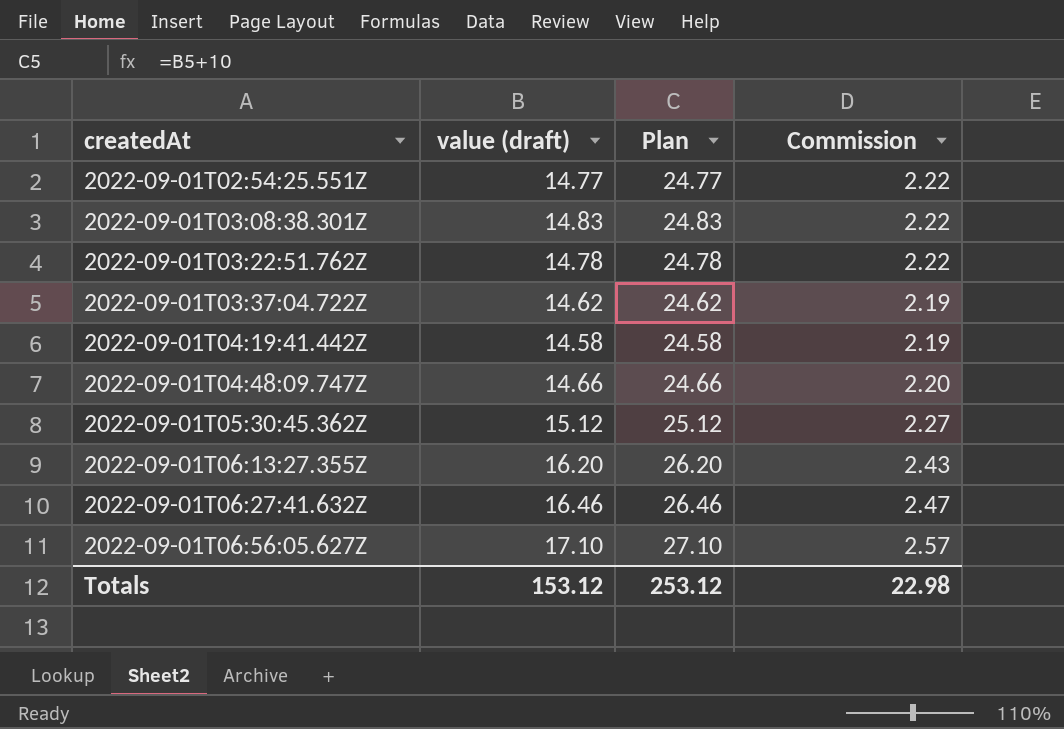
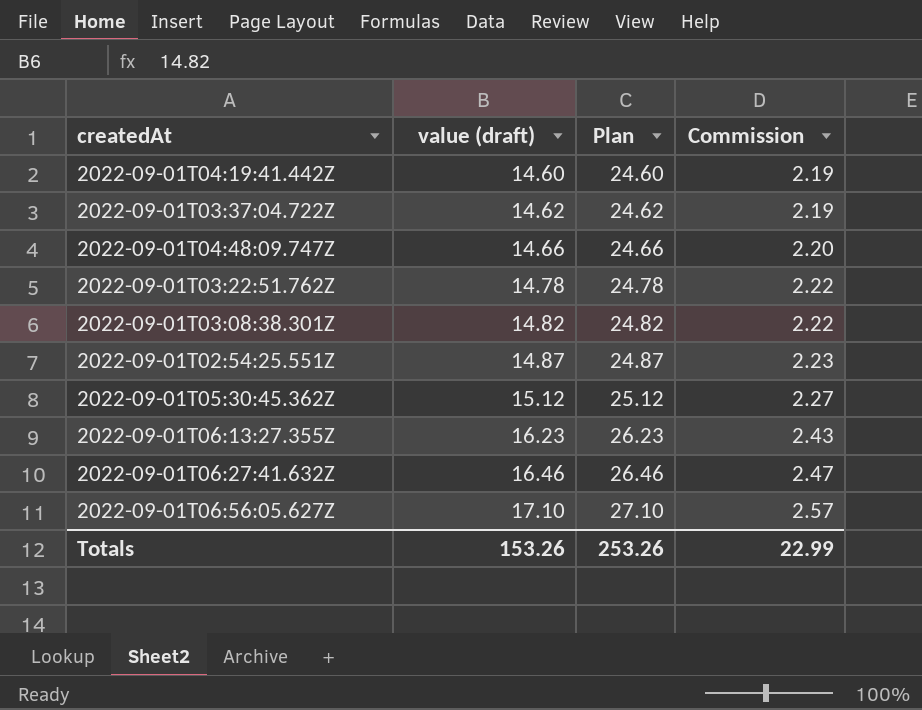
row order: createdAt ascending -> value (draft) ascending
2022-09-01T04:19:41.442Z | value (draft): 14.58 -> 14.60
2022-09-01T04:19:41.442Z | Plan: 24.58 -> 24.60
2022-09-01T03:08:38.301Z | value (draft): 14.83 -> 14.82
2022-09-01T03:08:38.301Z | Plan: 24.83 -> 24.82
2022-09-01T02:54:25.551Z | value (draft): 14.77 -> 14.87
2022-09-01T02:54:25.551Z | Plan: 24.77 -> 24.87
2022-09-01T02:54:25.551Z | Commission: 2.22 -> 2.23
2022-09-01T06:13:27.355Z | value (draft): 16.20 -> 16.23
2022-09-01T06:13:27.355Z | Plan: 26.20 -> 26.23
Totals | value (draft): 153.12 -> 153.26
Totals | Plan: 253.12 -> 253.26
Totals | Commission: 22.98 -> 22.99

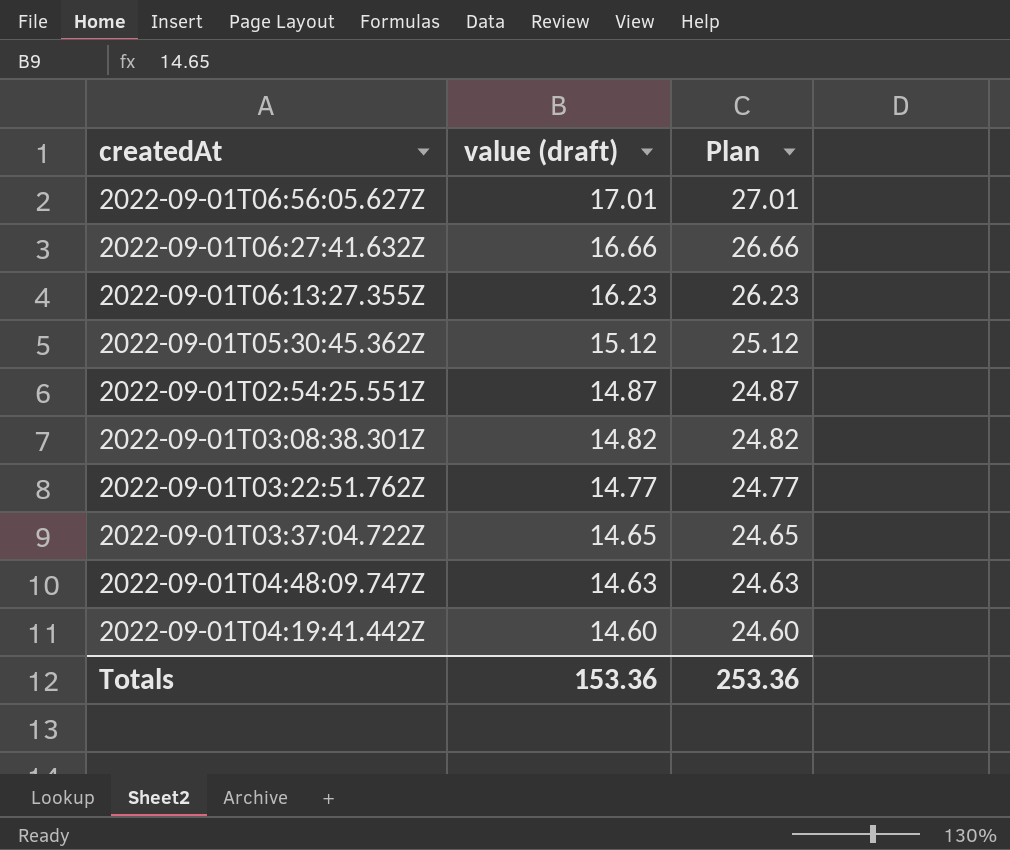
row order: value (draft) ascending -> value (draft) descending
column Commission | formula: [value (draft)] * 0.15 -> none
2022-09-01T06:56:05.627Z | value (draft): 17.10 -> 17.01
2022-09-01T06:56:05.627Z | Plan: 27.10 -> 27.01
2022-09-01T06:27:41.632Z | value (draft): 16.46 -> 16.66
2022-09-01T06:27:41.632Z | Plan: 26.46 -> 26.66
2022-09-01T03:22:51.762Z | value (draft): 14.78 -> 14.77
2022-09-01T03:22:51.762Z | Plan: 24.78 -> 24.77
2022-09-01T03:37:04.722Z | value (draft): 14.62 -> 14.65
2022-09-01T03:37:04.722Z | Plan: 24.62 -> 24.65
2022-09-01T04:48:09.747Z | value (draft): 14.66 -> 14.63
2022-09-01T04:48:09.747Z | Plan: 24.66 -> 24.63
Totals | value (draft): 153.26 -> 153.36
Totals | Plan: 253.26 -> 253.36

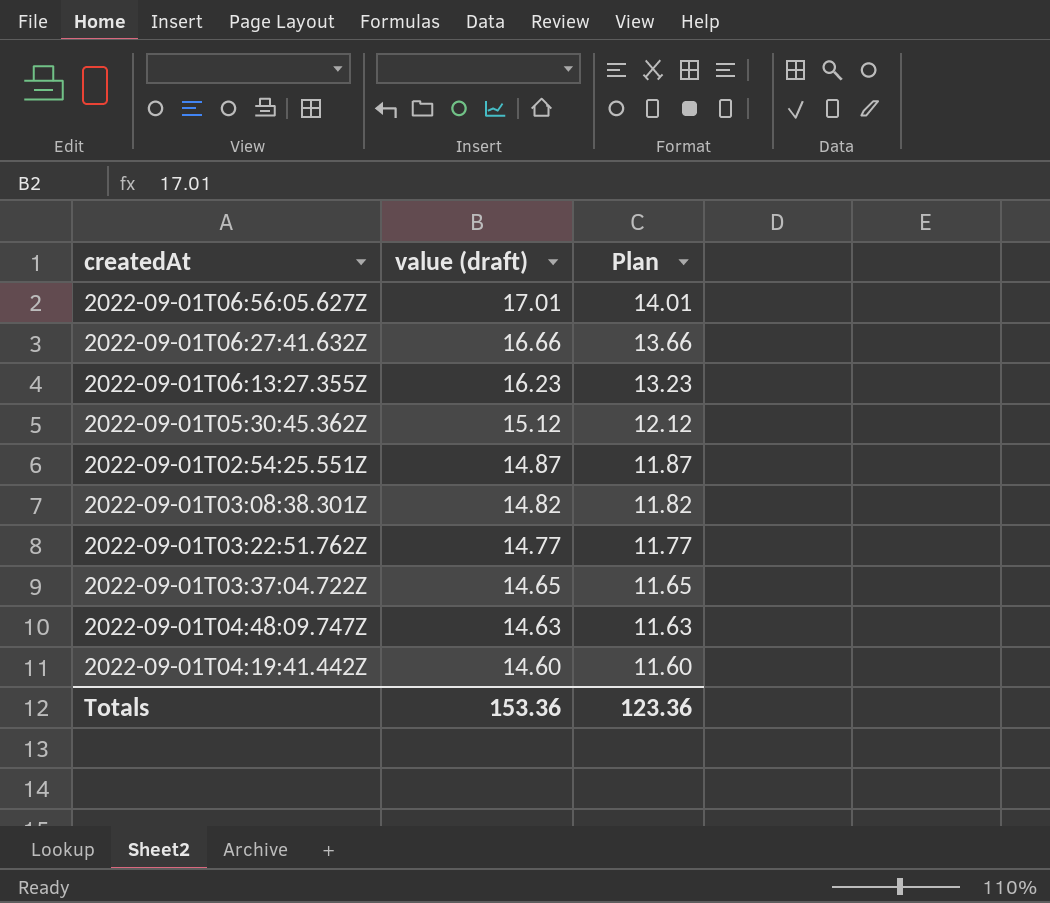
column Plan | formula: [value (draft)] + 10 -> [value (draft)] - 3
Totals | Plan: 253.36 -> 123.36

